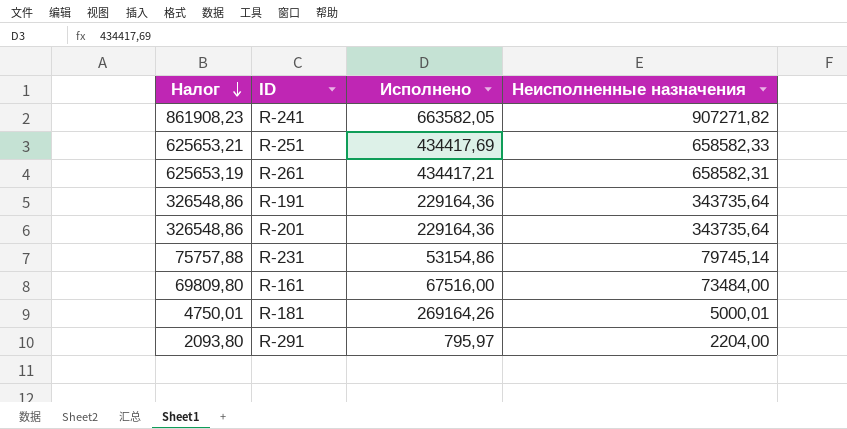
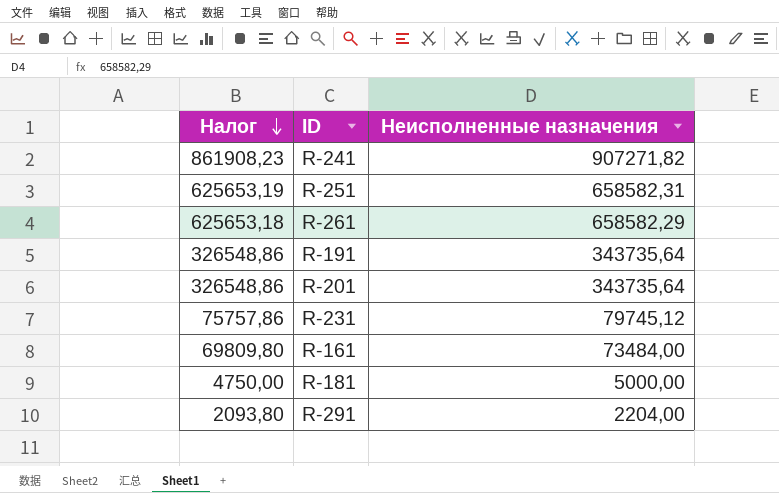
column Исполнено | position: 3 -> none
R-251 | Налог: 625653,21 -> 625653,19
R-251 | Неисполненные назначения: 658582,33 -> 658582,31
R-261 | Налог: 625653,19 -> 625653,18
R-261 | Неисполненные назначения: 658582,31 -> 658582,29
R-231 | Налог: 75757,88 -> 75757,86
R-231 | Неисполненные назначения: 79745,14 -> 79745,12
R-181 | Налог: 4750,01 -> 4750,00
R-181 | Неисполненные назначения: 5000,01 -> 5000,00

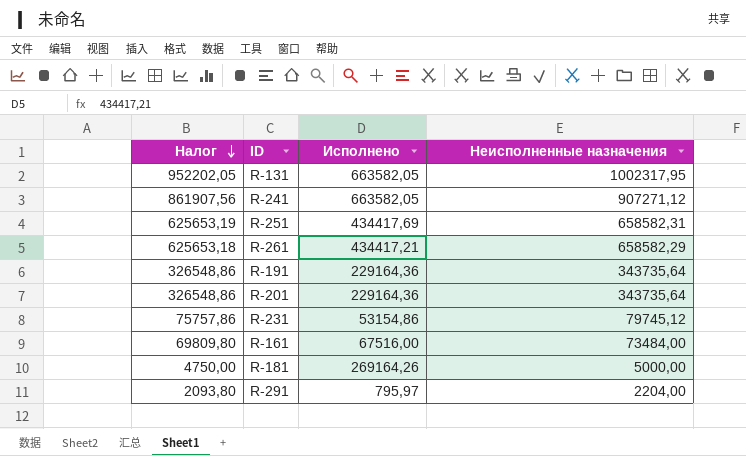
column Исполнено | position: none -> 3
row R-131: none -> 952202,05 | 663582,05 | 1002317,95
R-241 | Налог: 861908,23 -> 861907,56
R-241 | Неисполненные назначения: 907271,82 -> 907271,12

